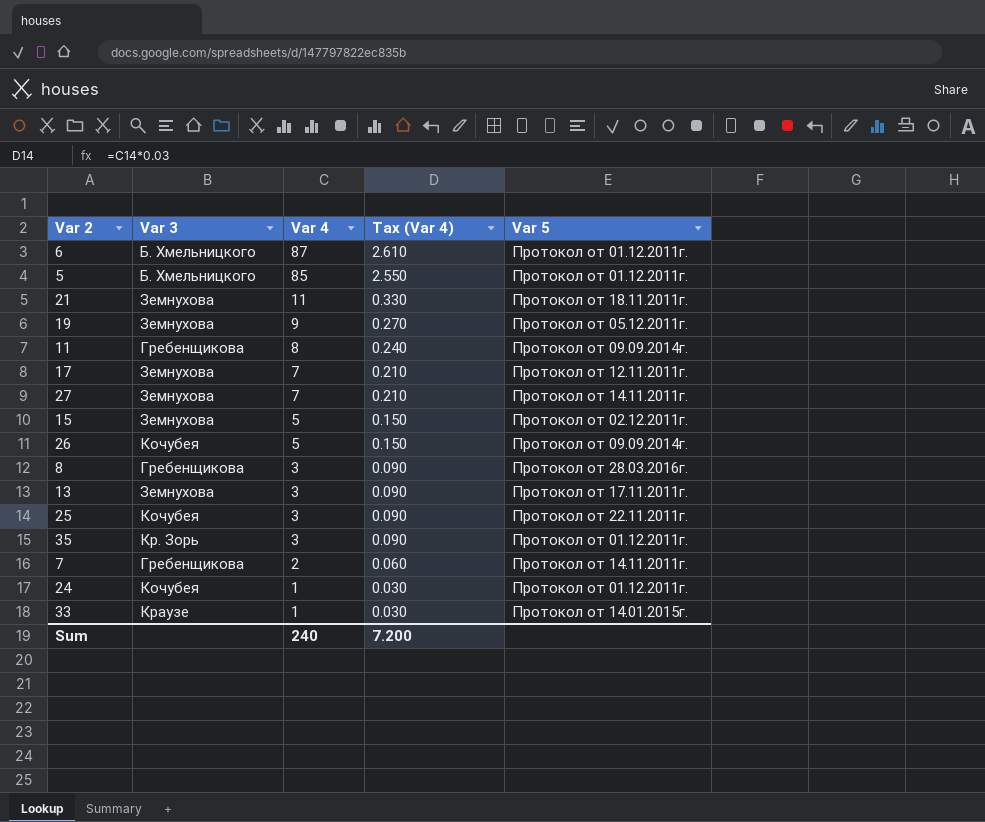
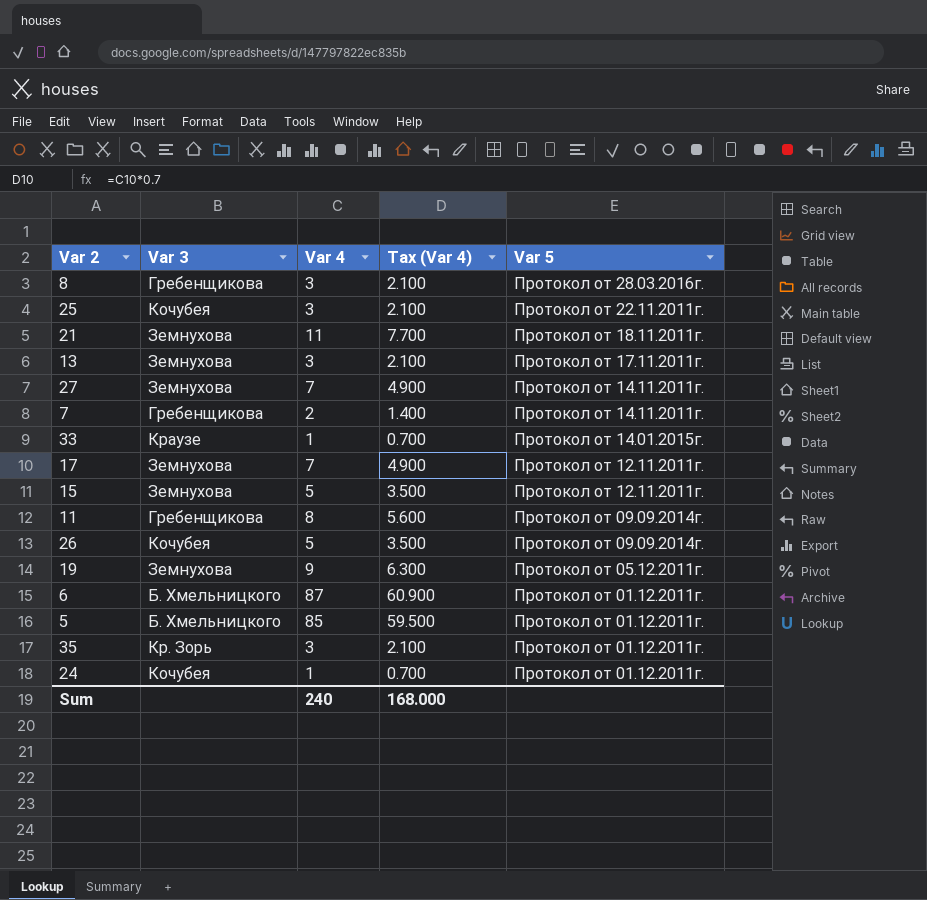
row order: Var 4 descending -> Var 5 descending
column Tax (Var 4) | formula: [Var 4] * 0.03 -> [Var 4] * 0.7
15 | Var 5: Протокол от 02.12.2011г. -> Протокол от 12.11.2011г.
Sum | Tax (Var 4): 7.200 -> 168.000

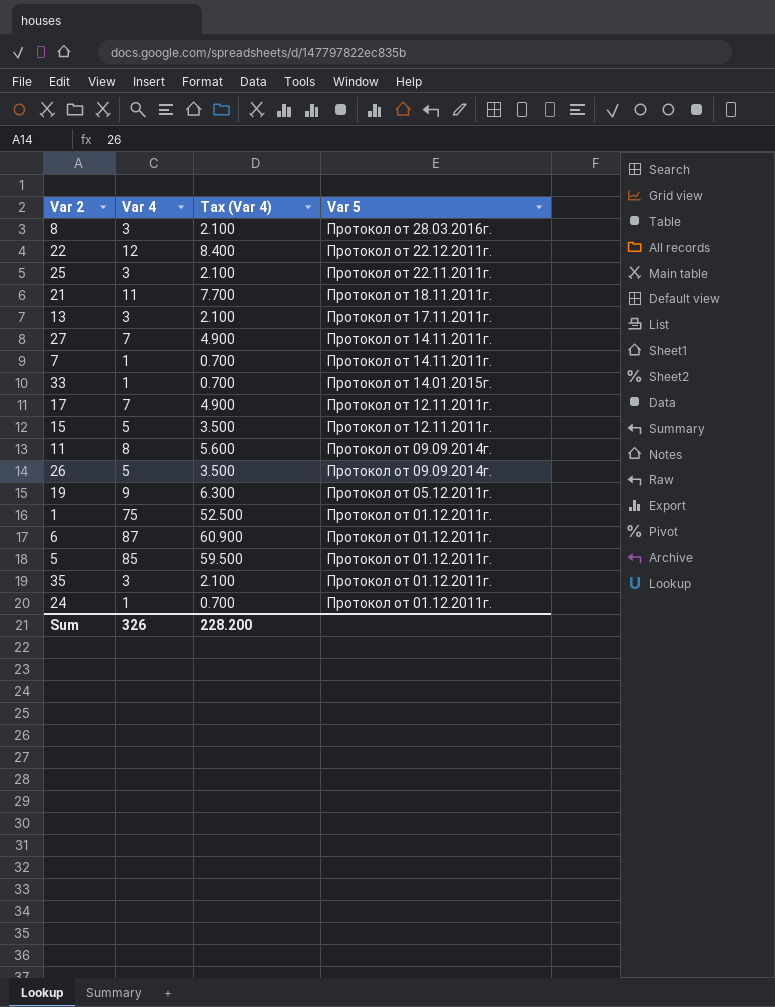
column Var 3 | position: 2 -> none
row 22: none -> 12 | 8.400 | Протокол от 22.12.2011г.
7 | Var 4: 2 -> 1
7 | Tax (Var 4): 1.400 -> 0.700
row 1: none -> 75 | 52.500 | Протокол от 01.12.2011г.
Sum | Var 4: 240 -> 326
Sum | Tax (Var 4): 168.000 -> 228.200

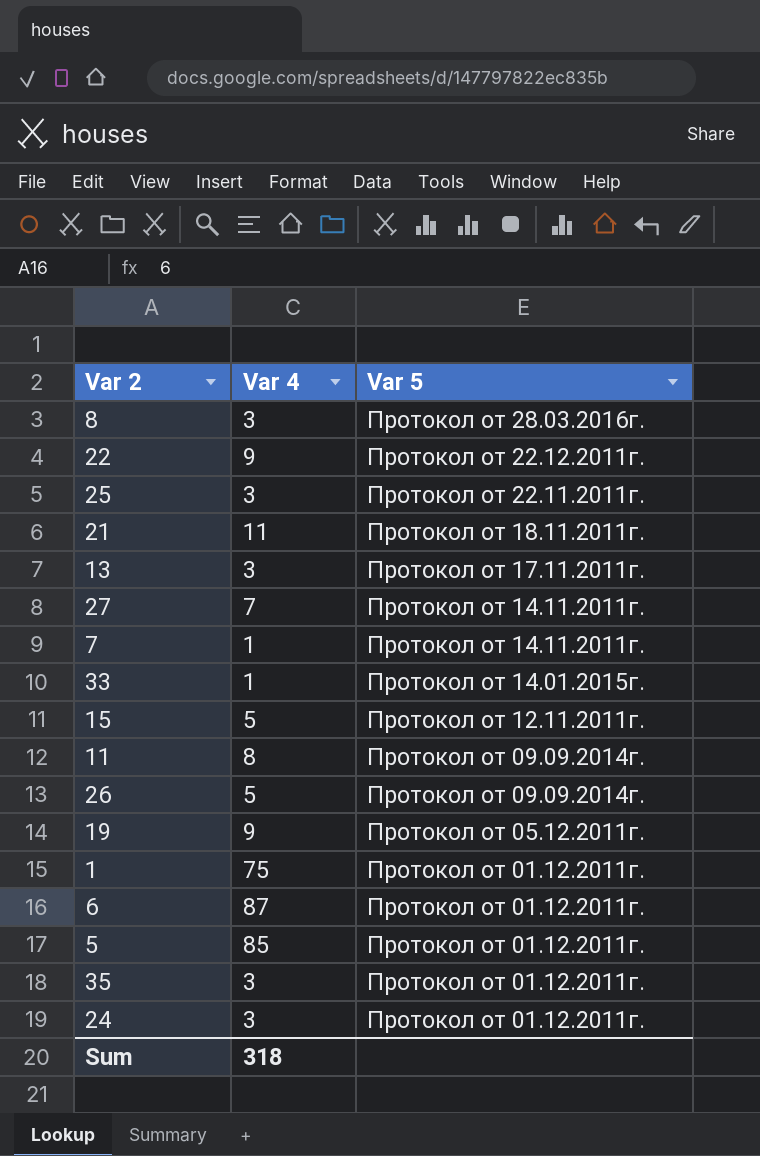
column Tax (Var 4) | formula: [Var 4] * 0.7 -> none
row 17: 7 | 4.900 | Протокол от 12.11.2011г. -> none
22 | Var 4: 12 -> 9
24 | Var 4: 1 -> 3
Sum | Var 4: 326 -> 318

